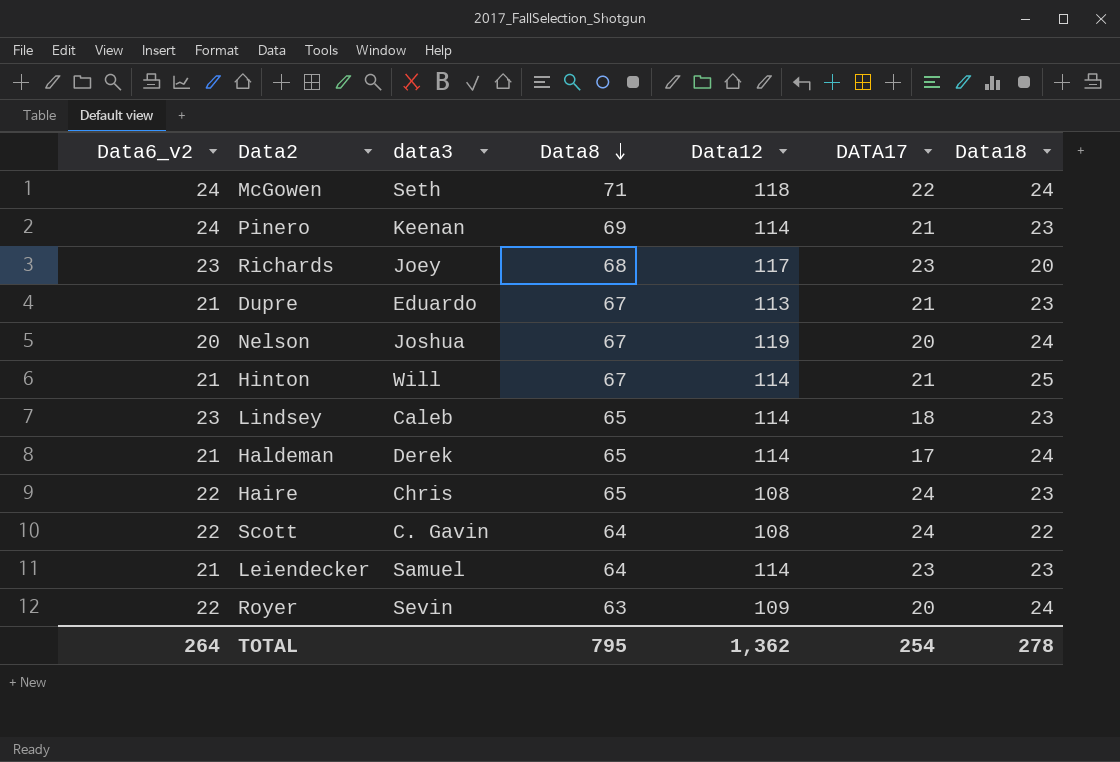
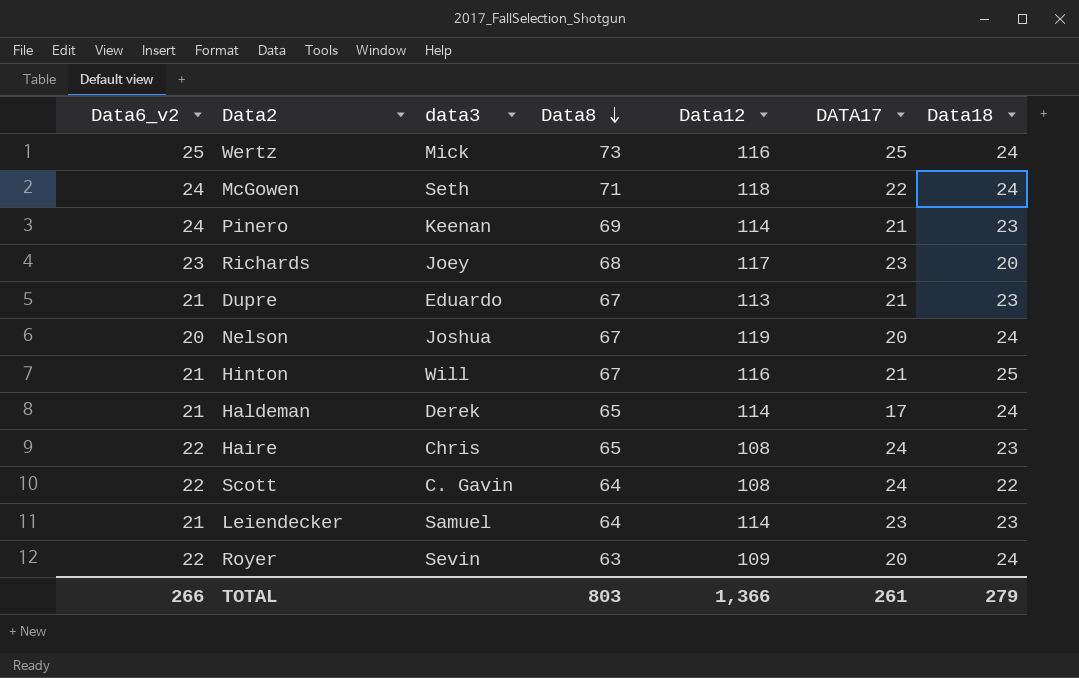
row Lindsey: 23 | Caleb | 65 | 114 | 18 | 23 -> none
row Wertz: none -> 25 | Mick | 73 | 116 | 25 | 24
Hinton | Data12: 114 -> 116
TOTAL | Data6_v2: 264 -> 266
TOTAL | Data8: 795 -> 803
TOTAL | Data12: 1,362 -> 1,366
TOTAL | DATA17: 254 -> 261
TOTAL | Data18: 278 -> 279

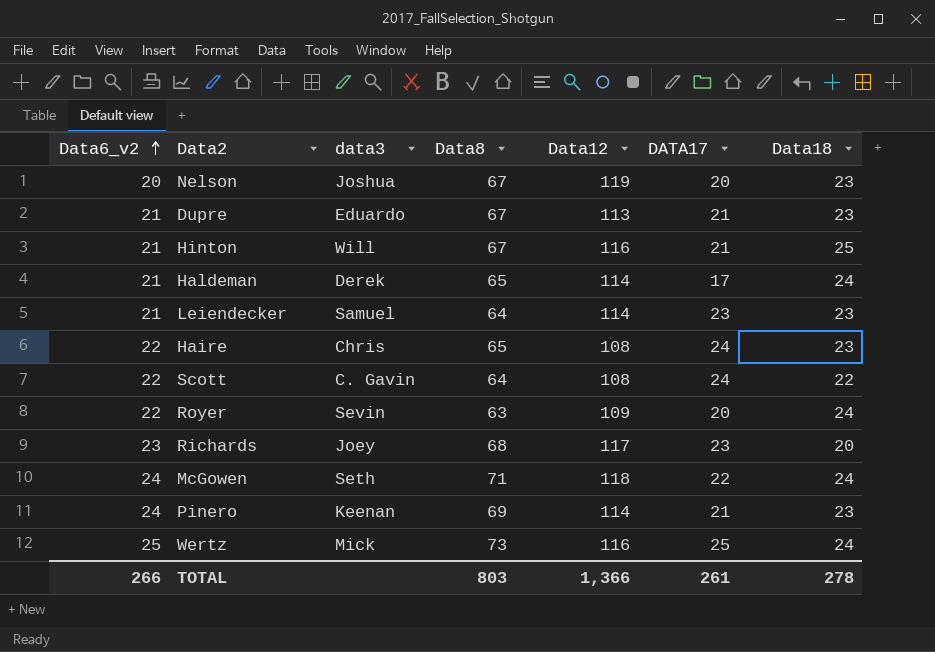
row order: Data8 descending -> Data6_v2 ascending
Nelson | Data18: 24 -> 23
TOTAL | Data18: 279 -> 278

